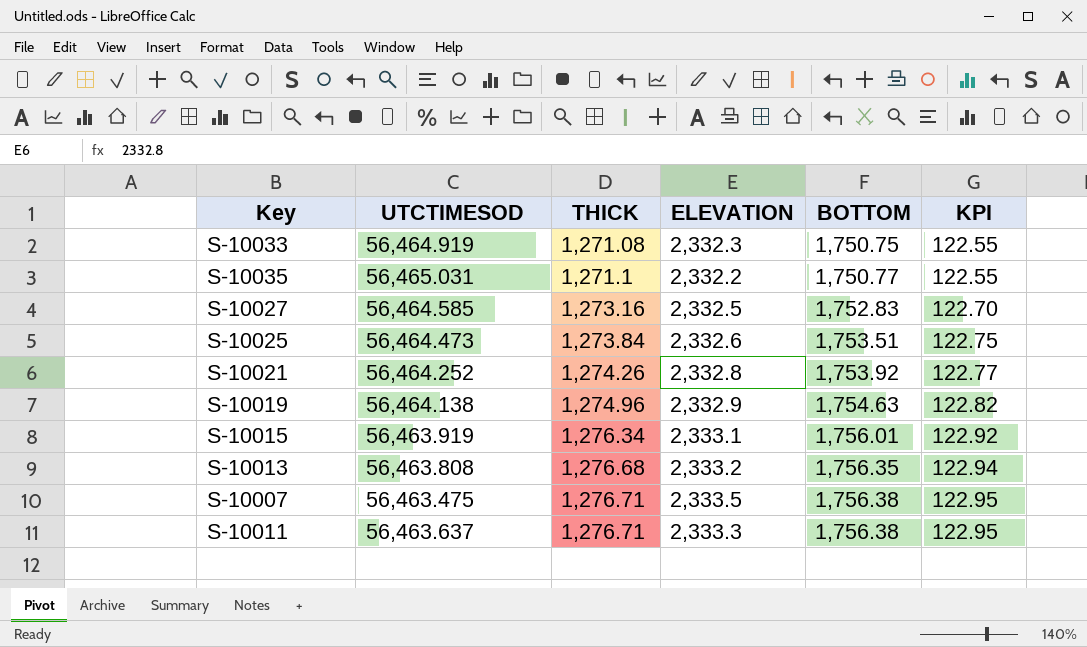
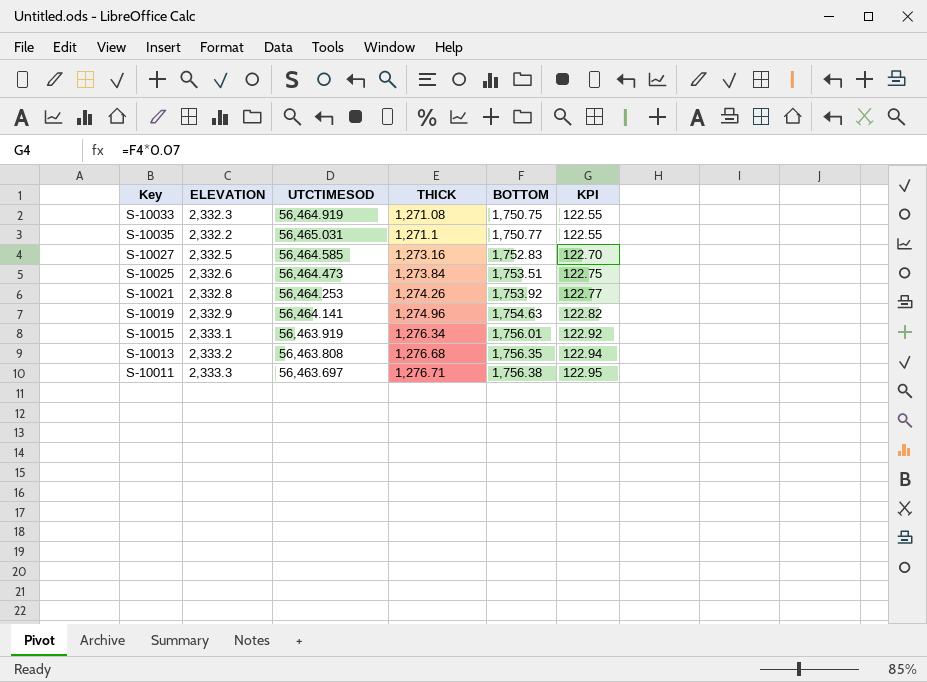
column ELEVATION | position: 4 -> 2
row S-10007: 56,463.475 | 1,276.71 | 2,333.5 | 1,756.38 | 122.95 -> none
S-10021 | UTCTIMESOD: 56,464.252 -> 56,464.253
S-10019 | UTCTIMESOD: 56,464.138 -> 56,464.141
S-10011 | UTCTIMESOD: 56,463.637 -> 56,463.697

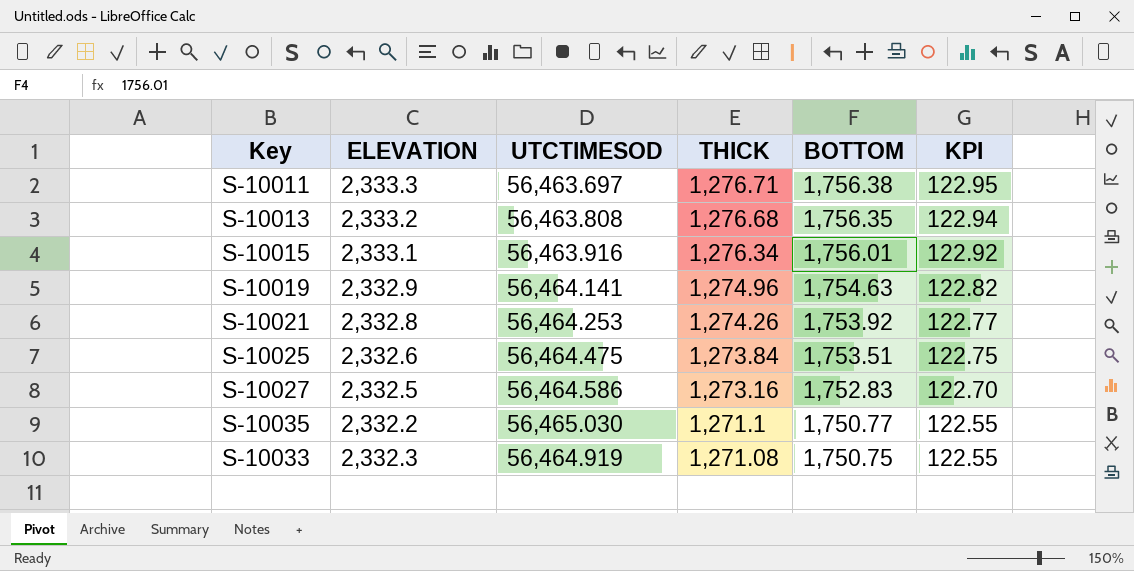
row order: THICK ascending -> THICK descending
S-10015 | UTCTIMESOD: 56,463.919 -> 56,463.916
S-10025 | UTCTIMESOD: 56,464.473 -> 56,464.475
S-10027 | UTCTIMESOD: 56,464.585 -> 56,464.586
S-10035 | UTCTIMESOD: 56,465.031 -> 56,465.030

